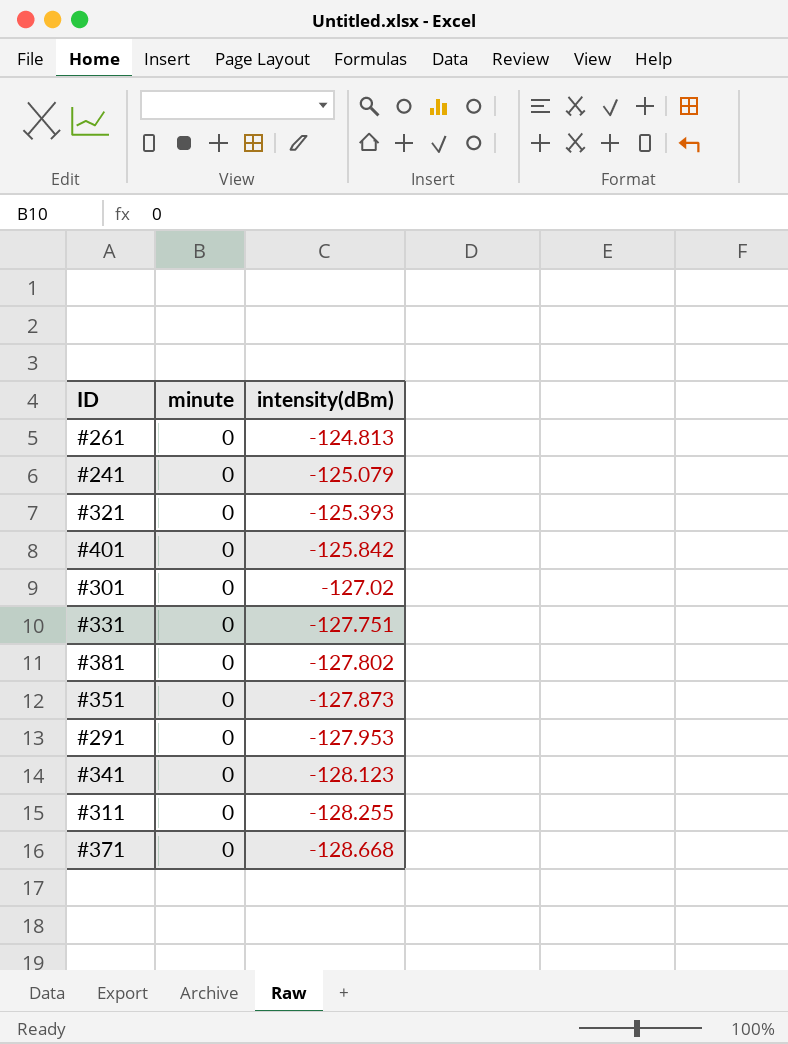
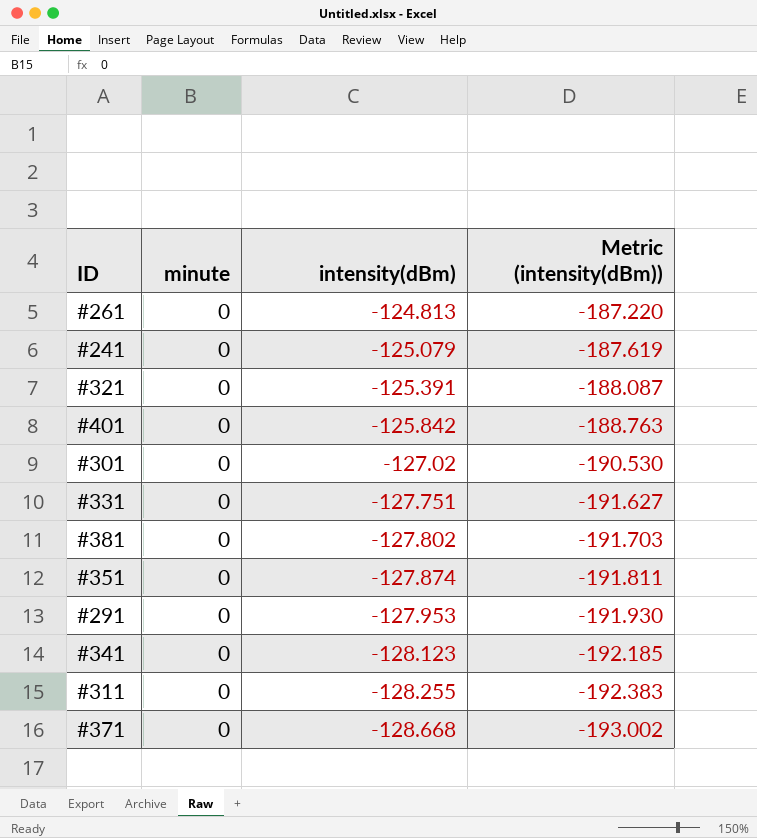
column Metric (intensity(dBm)) | formula: none -> [intensity(dBm)] * 1.5
#321 | intensity(dBm): -125.393 -> -125.391
#351 | intensity(dBm): -127.873 -> -127.874

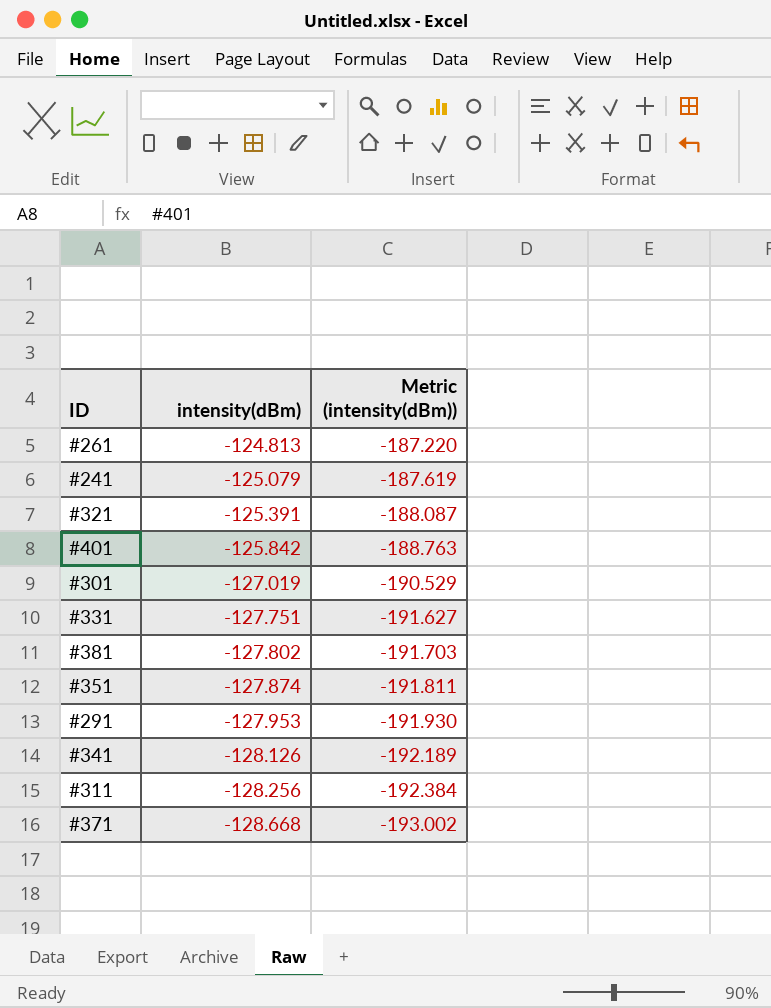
column minute | position: 2 -> none
#301 | intensity(dBm): -127.02 -> -127.019
#301 | Metric (intensity(dBm)): -190.530 -> -190.529
#341 | intensity(dBm): -128.123 -> -128.126
#341 | Metric (intensity(dBm)): -192.185 -> -192.189
#311 | intensity(dBm): -128.255 -> -128.256
#311 | Metric (intensity(dBm)): -192.383 -> -192.384

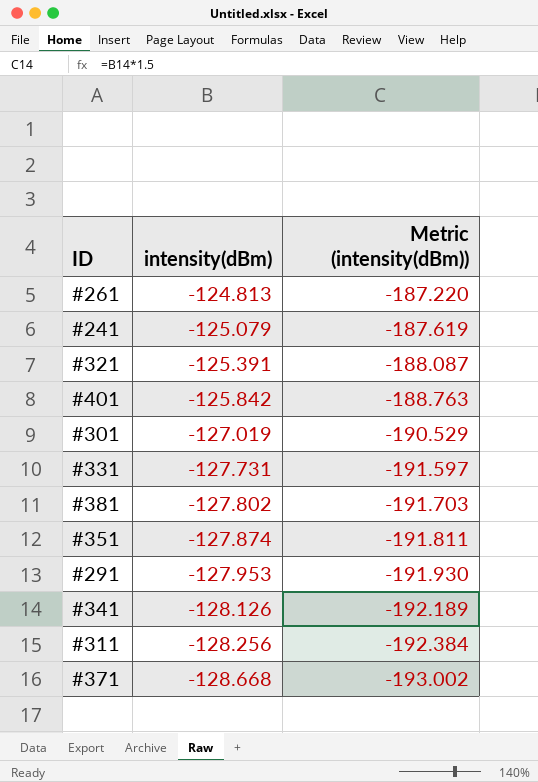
#331 | intensity(dBm): -127.751 -> -127.731
#331 | Metric (intensity(dBm)): -191.627 -> -191.597

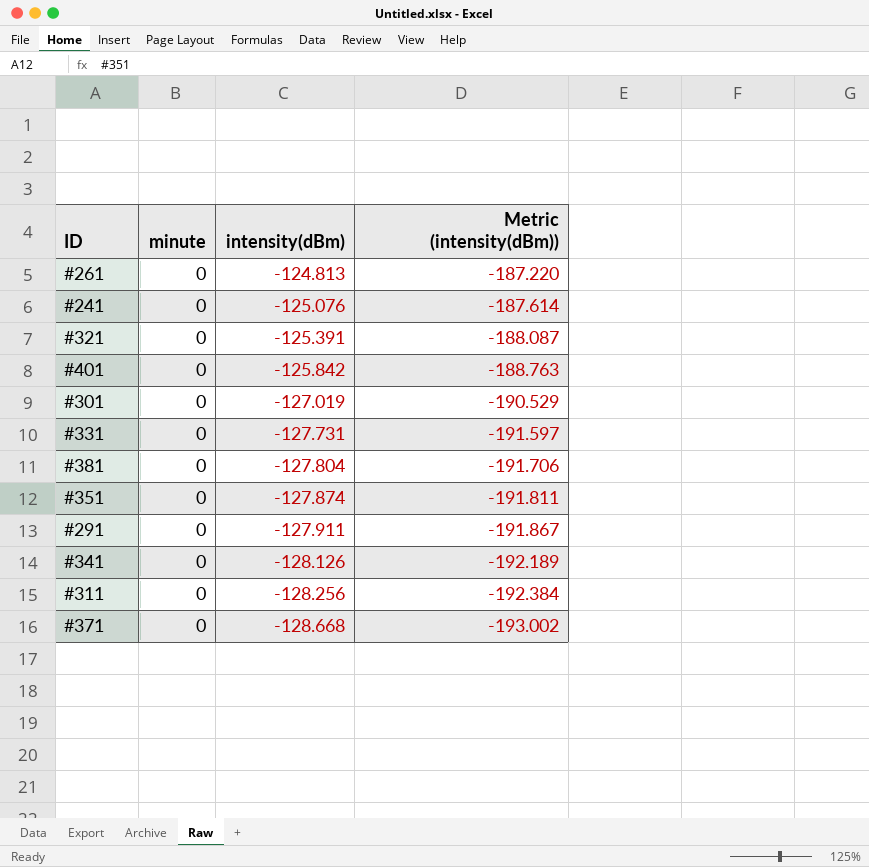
column minute | position: none -> 2
#241 | intensity(dBm): -125.079 -> -125.076
#241 | Metric (intensity(dBm)): -187.619 -> -187.614
#381 | intensity(dBm): -127.802 -> -127.804
#381 | Metric (intensity(dBm)): -191.703 -> -191.706
#291 | intensity(dBm): -127.953 -> -127.911
#291 | Metric (intensity(dBm)): -191.930 -> -191.867

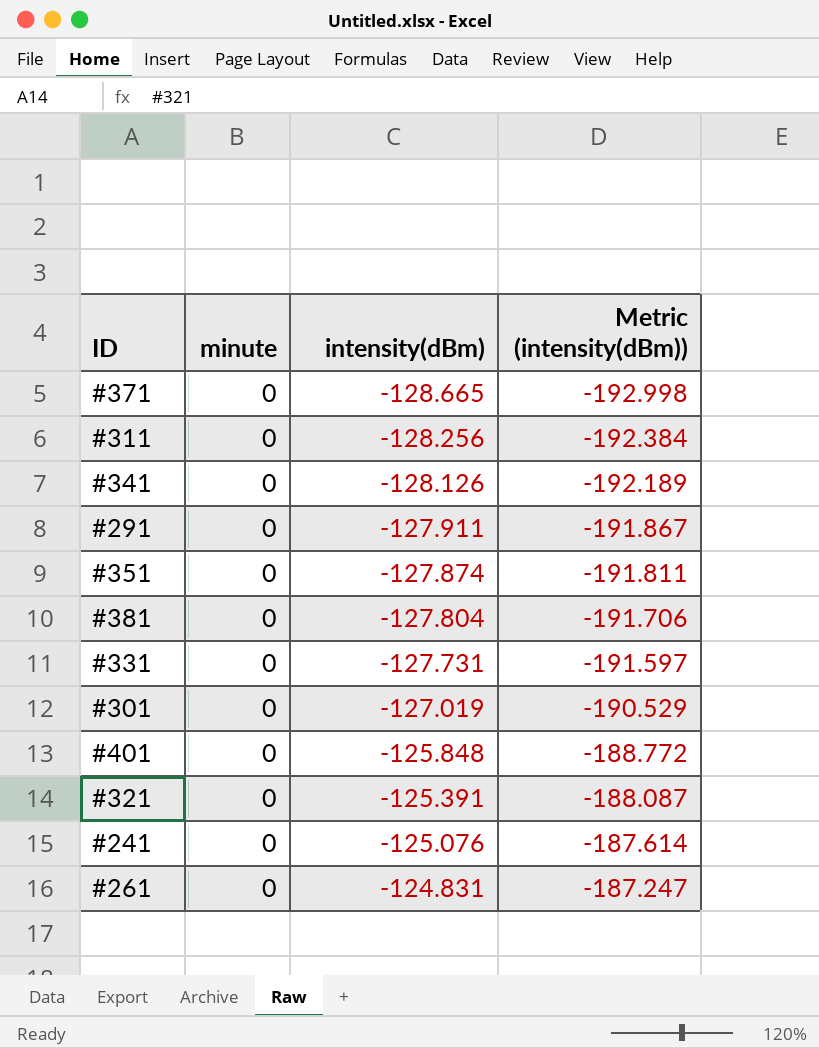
row order: intensity(dBm) descending -> intensity(dBm) ascending
#371 | intensity(dBm): -128.668 -> -128.665
#371 | Metric (intensity(dBm)): -193.002 -> -192.998
#401 | intensity(dBm): -125.842 -> -125.848
#401 | Metric (intensity(dBm)): -188.763 -> -188.772
#261 | intensity(dBm): -124.813 -> -124.831
#261 | Metric (intensity(dBm)): -187.220 -> -187.247

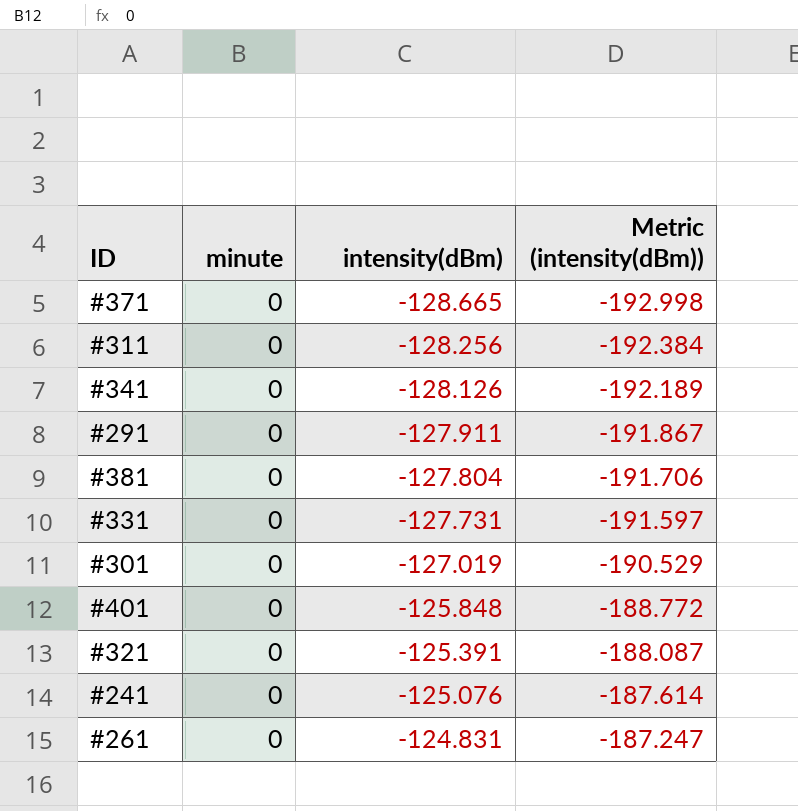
row #351: 0 | -127.874 | -191.811 -> none

